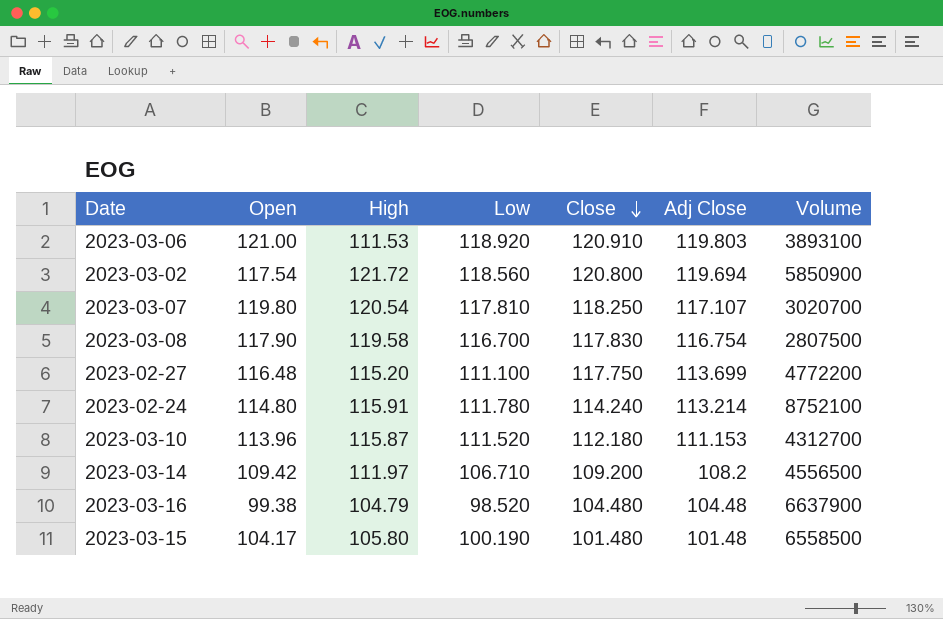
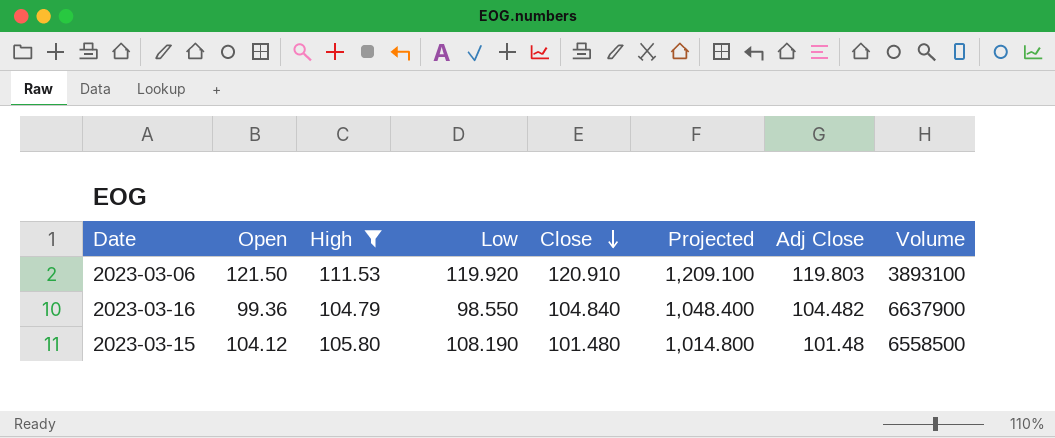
filter: none -> High <= 111.53
column Projected | formula: none -> [Close] * 10
2023-03-06 | Open: 121.00 -> 121.50
2023-03-06 | Low: 118.920 -> 119.920
2023-03-16 | Open: 99.38 -> 99.36
2023-03-16 | Low: 98.520 -> 98.550
2023-03-16 | Close: 104.480 -> 104.840
2023-03-16 | Adj Close: 104.48 -> 104.482
2023-03-15 | Open: 104.17 -> 104.12
2023-03-15 | Low: 100.190 -> 108.190

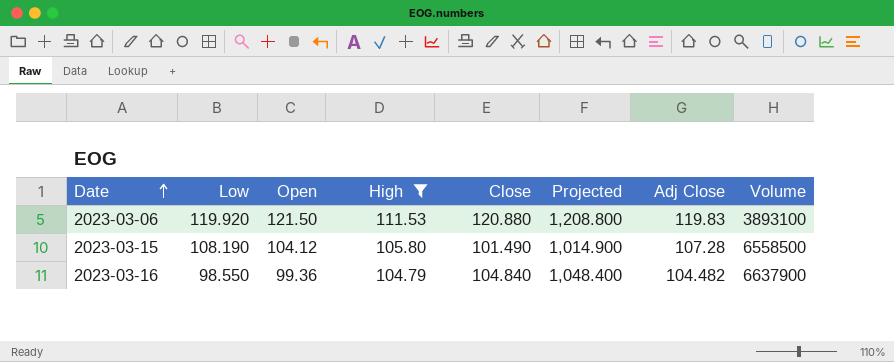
row order: Close descending -> Date ascending
column Low | position: 4 -> 2
2023-03-06 | Close: 120.910 -> 120.880
2023-03-06 | Projected: 1,209.100 -> 1,208.800
2023-03-06 | Adj Close: 119.803 -> 119.83
2023-03-15 | Close: 101.480 -> 101.490
2023-03-15 | Projected: 1,014.800 -> 1,014.900
2023-03-15 | Adj Close: 101.48 -> 107.28

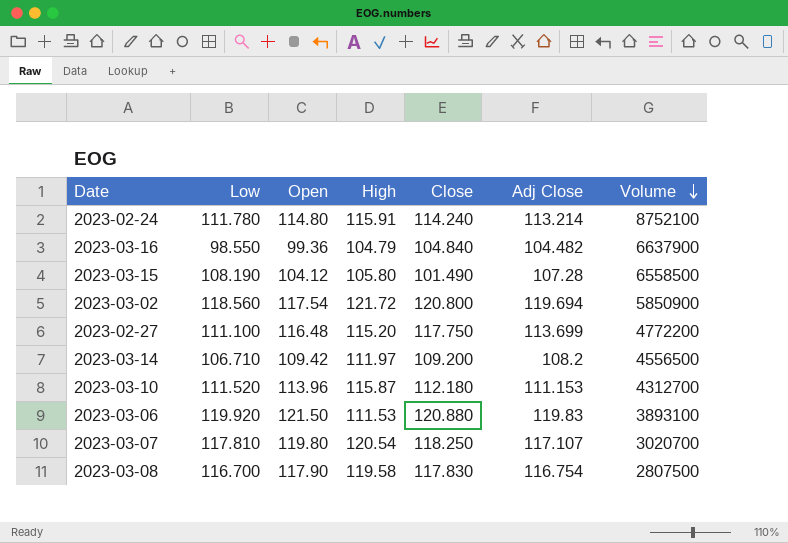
filter: High <= 111.53 -> none
row order: Date ascending -> Volume descending
column Projected | formula: [Close] * 10 -> none

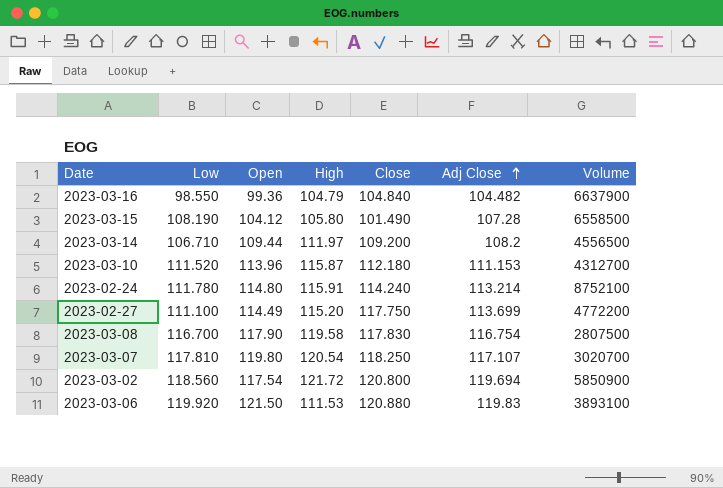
row order: Volume descending -> Adj Close ascending
2023-03-14 | Open: 109.42 -> 109.44
2023-02-27 | Open: 116.48 -> 114.49

